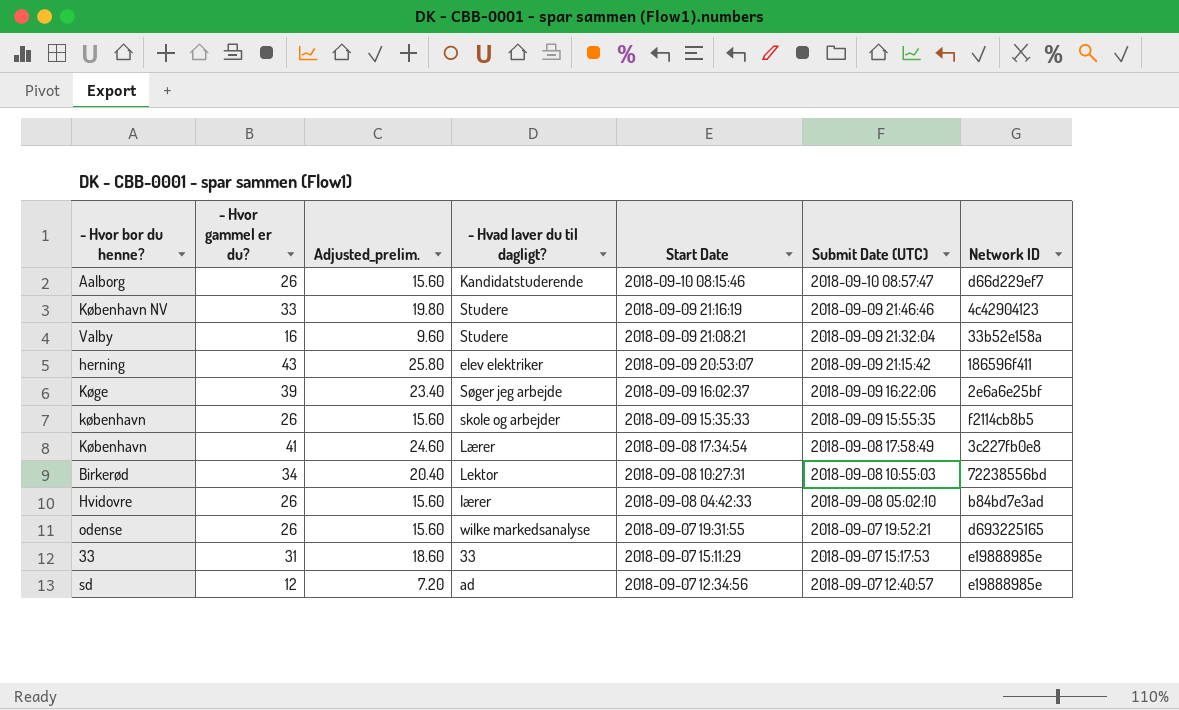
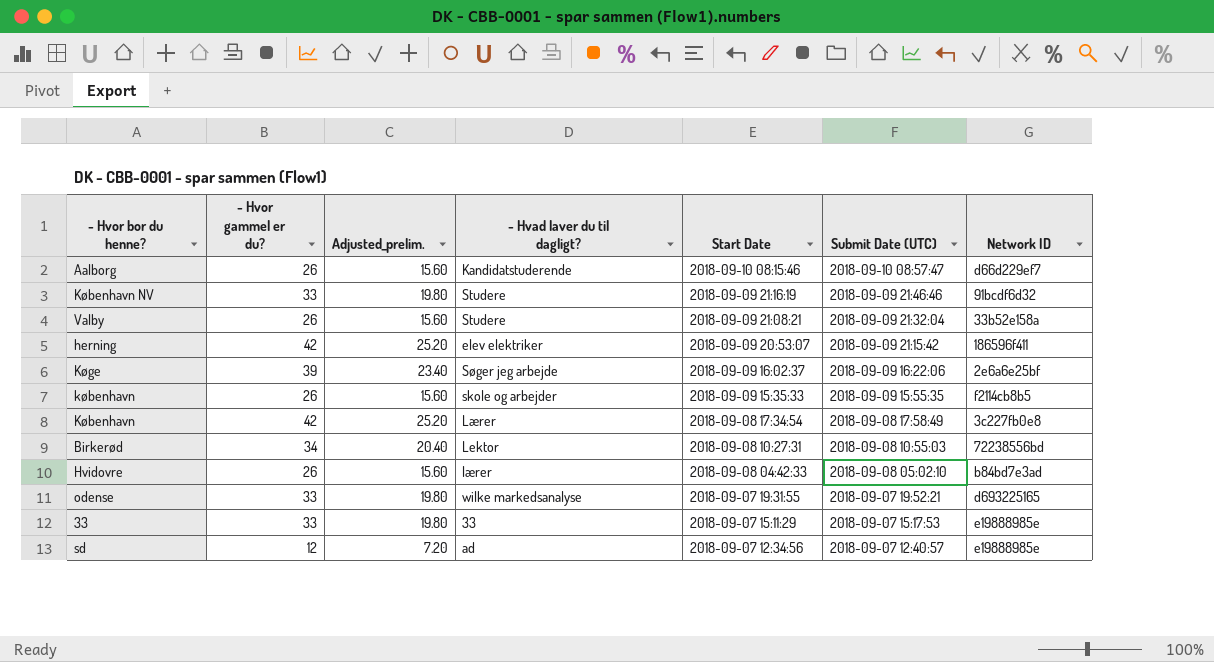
København NV | Network ID: 4c42904123 -> 91bcdf6d32
Valby | - Hvor gammel er du?: 16 -> 26
Valby | Adjusted_prelim.: 9.60 -> 15.60
herning | - Hvor gammel er du?: 43 -> 42
herning | Adjusted_prelim.: 25.80 -> 25.20
København | - Hvor gammel er du?: 41 -> 42
København | Adjusted_prelim.: 24.60 -> 25.20
odense | - Hvor gammel er du?: 26 -> 33
odense | Adjusted_prelim.: 15.60 -> 19.80
33 | - Hvor gammel er du?: 31 -> 33
33 | Adjusted_prelim.: 18.60 -> 19.80

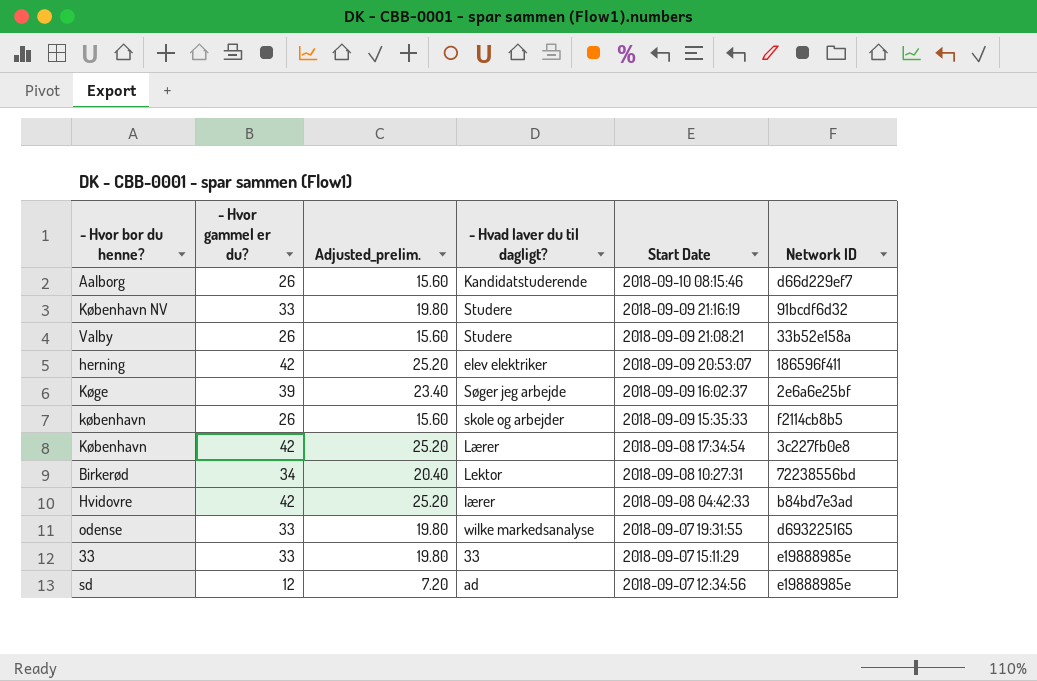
column Submit Date (UTC) | position: 6 -> none
Hvidovre | - Hvor gammel er du?: 26 -> 42
Hvidovre | Adjusted_prelim.: 15.60 -> 25.20

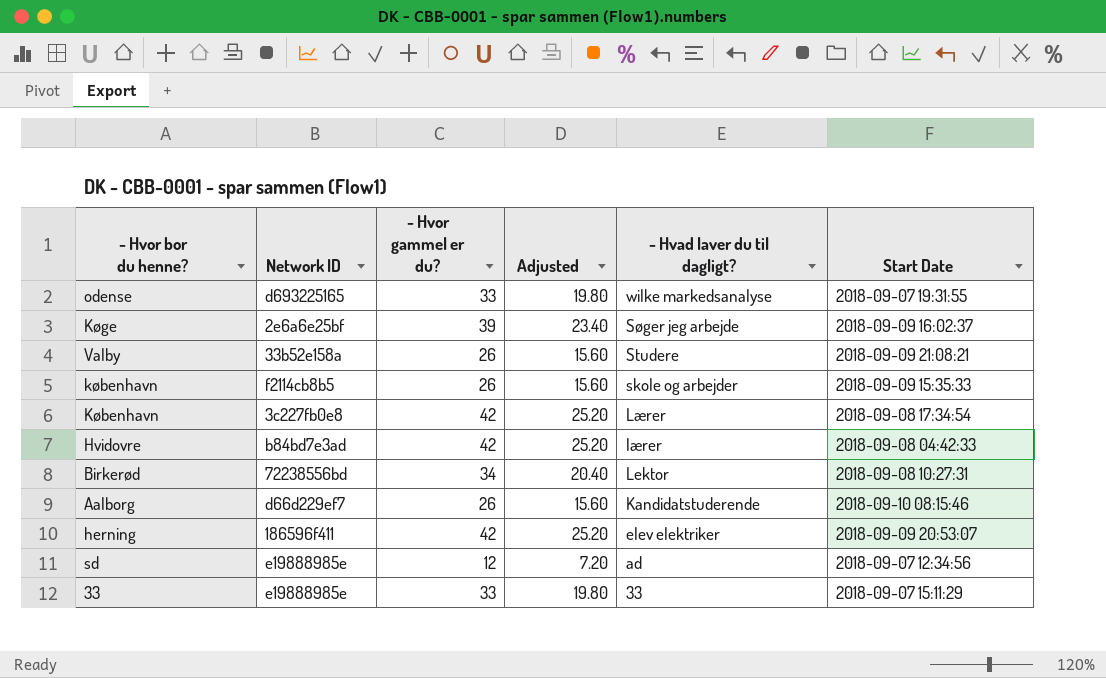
row order: Start Date descending -> - Hvad laver du til dagligt? descending
column Network ID | position: 6 -> 2
column name: Adjusted_prelim. -> Adjusted
row København NV: 33 | 19.80 | Studere | 2018-09-09 21:16:19 | 91bcdf6d32 -> none

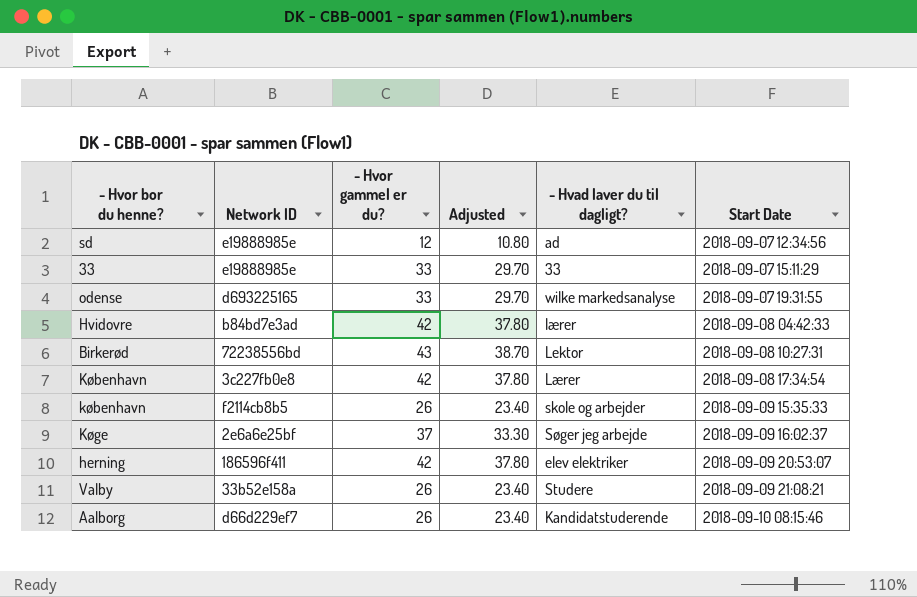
row order: - Hvad laver du til dagligt? descending -> Start Date ascending
column Adjusted | formula: [- Hvor gammel er du?] * 0.6 -> [- Hvor gammel er du?] * 0.9
Birkerød | - Hvor gammel er du?: 34 -> 43
Køge | - Hvor gammel er du?: 39 -> 37

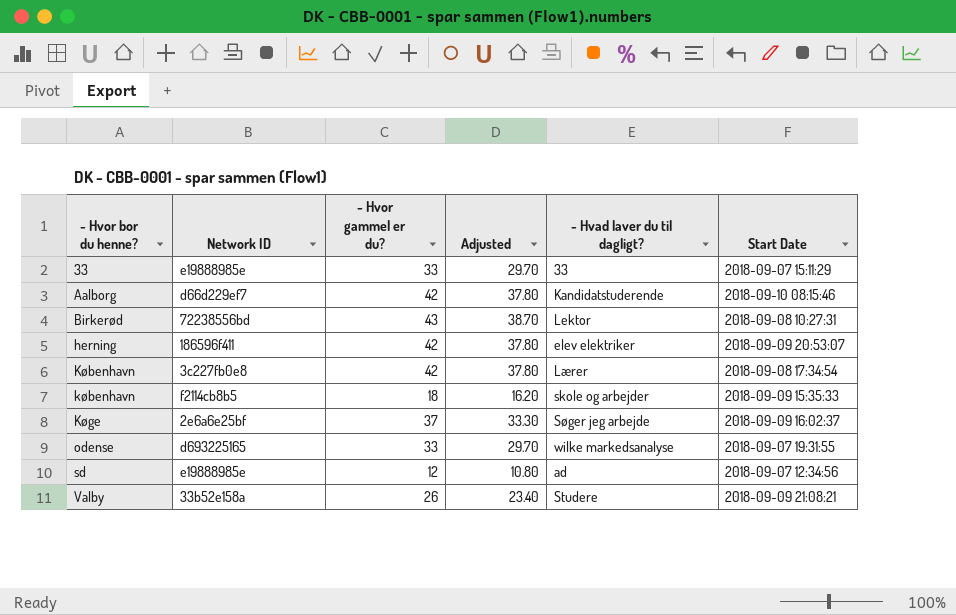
row order: Start Date ascending -> - Hvor bor du henne? ascending
row Hvidovre: b84bd7e3ad | 42 | 37.80 | lærer | 2018-09-08 04:42:33 -> none
Aalborg | - Hvor gammel er du?: 26 -> 42
Aalborg | Adjusted: 23.40 -> 37.80
københavn | - Hvor gammel er du?: 26 -> 18
københavn | Adjusted: 23.40 -> 16.20

